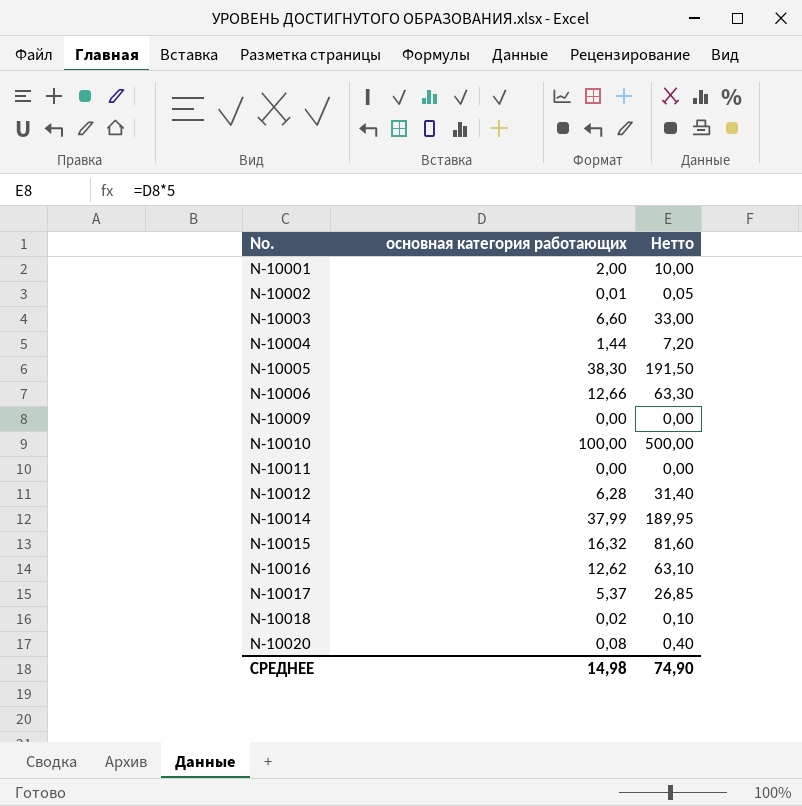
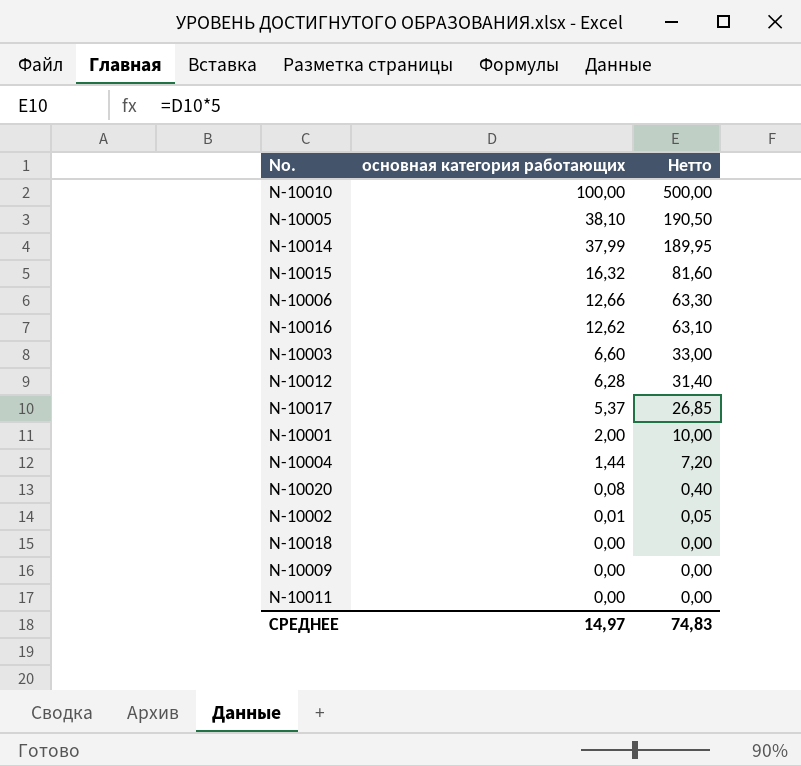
row order: No. ascending -> основная категория работающих descending
N-10005 | основная категория работающих: 38,30 -> 38,10
N-10005 | Нетто: 191,50 -> 190,50
N-10018 | основная категория работающих: 0,02 -> 0,00
N-10018 | Нетто: 0,10 -> 0,00
СРЕДНЕЕ | основная категория работающих: 14,98 -> 14,97
СРЕДНЕЕ | Нетто: 74,90 -> 74,83

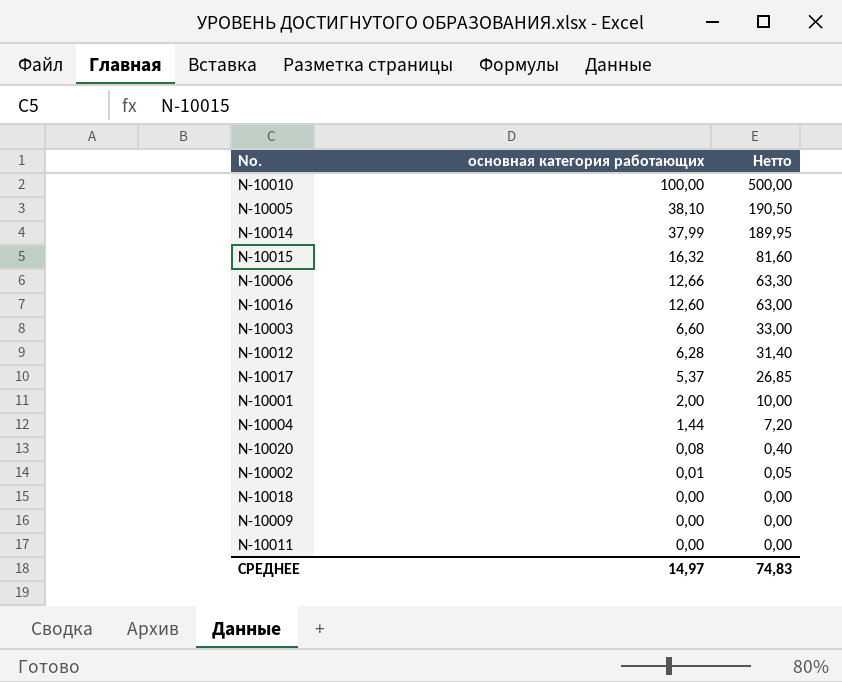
N-10016 | основная категория работающих: 12,62 -> 12,60
N-10016 | Нетто: 63,10 -> 63,00

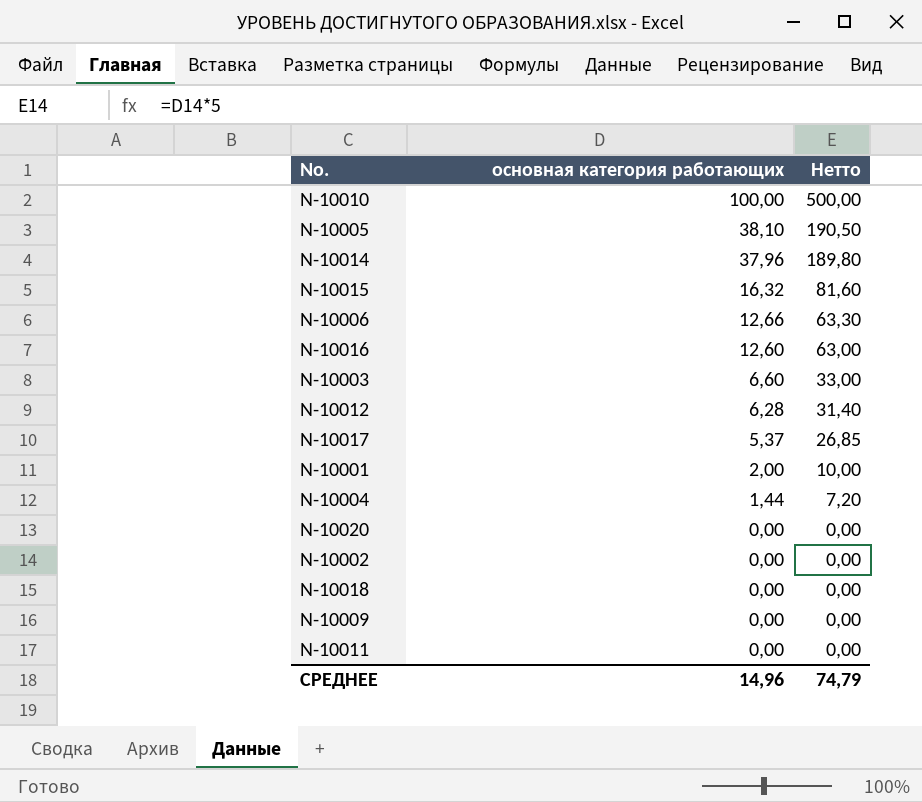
N-10014 | основная категория работающих: 37,99 -> 37,96
N-10014 | Нетто: 189,95 -> 189,80
N-10020 | основная категория работающих: 0,08 -> 0,00
N-10020 | Нетто: 0,40 -> 0,00
N-10002 | основная категория работающих: 0,01 -> 0,00
N-10002 | Нетто: 0,05 -> 0,00
СРЕДНЕЕ | основная категория работающих: 14,97 -> 14,96
СРЕДНЕЕ | Нетто: 74,83 -> 74,79

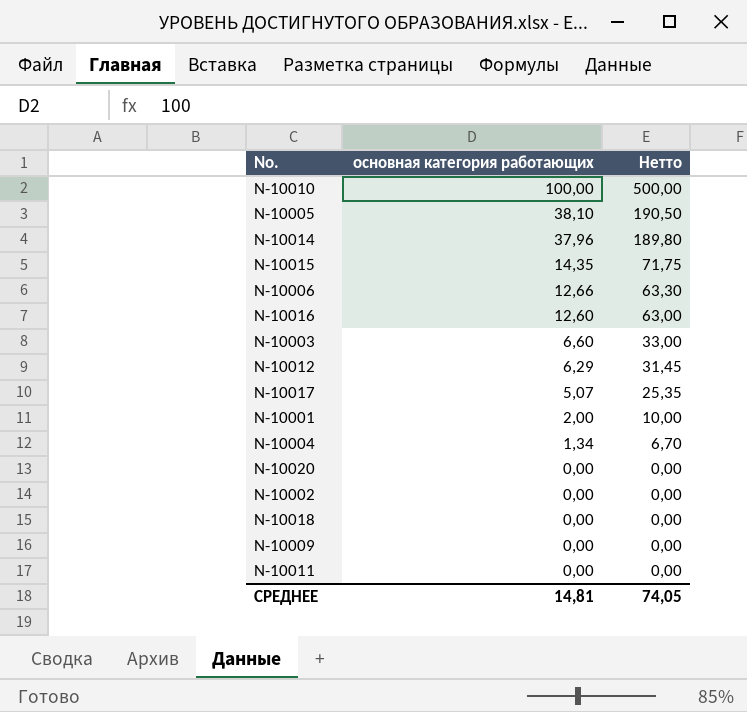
N-10015 | основная категория работающих: 16,32 -> 14,35
N-10015 | Нетто: 81,60 -> 71,75
N-10012 | основная категория работающих: 6,28 -> 6,29
N-10012 | Нетто: 31,40 -> 31,45
N-10017 | основная категория работающих: 5,37 -> 5,07
N-10017 | Нетто: 26,85 -> 25,35
N-10004 | основная категория работающих: 1,44 -> 1,34
N-10004 | Нетто: 7,20 -> 6,70
СРЕДНЕЕ | основная категория работающих: 14,96 -> 14,81
СРЕДНЕЕ | Нетто: 74,79 -> 74,05

